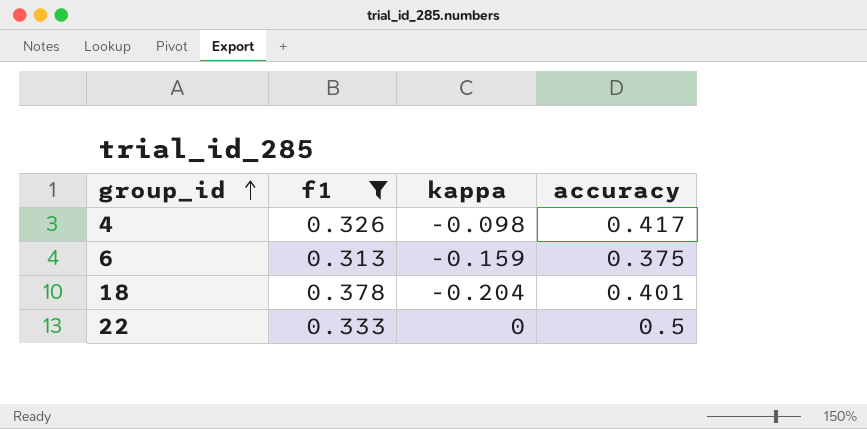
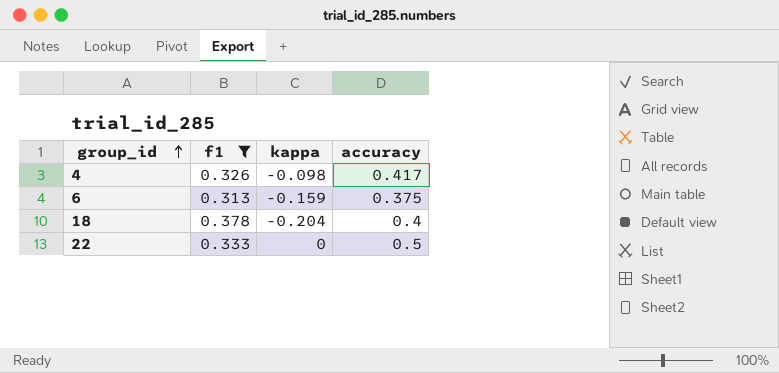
18 | accuracy: 0.401 -> 0.4

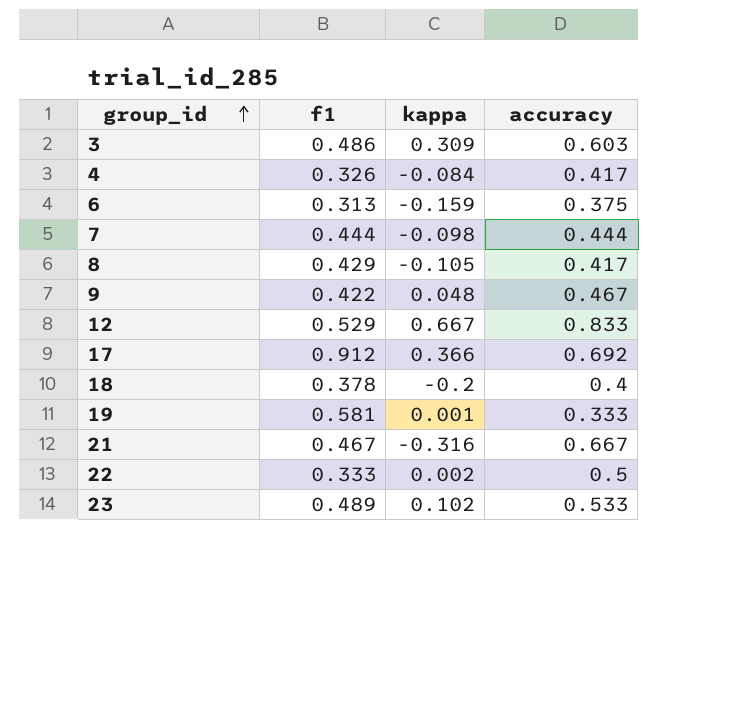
filter: f1 <= 0.378 -> none
4 | kappa: -0.098 -> -0.084
18 | kappa: -0.204 -> -0.2
22 | kappa: 0 -> 0.002

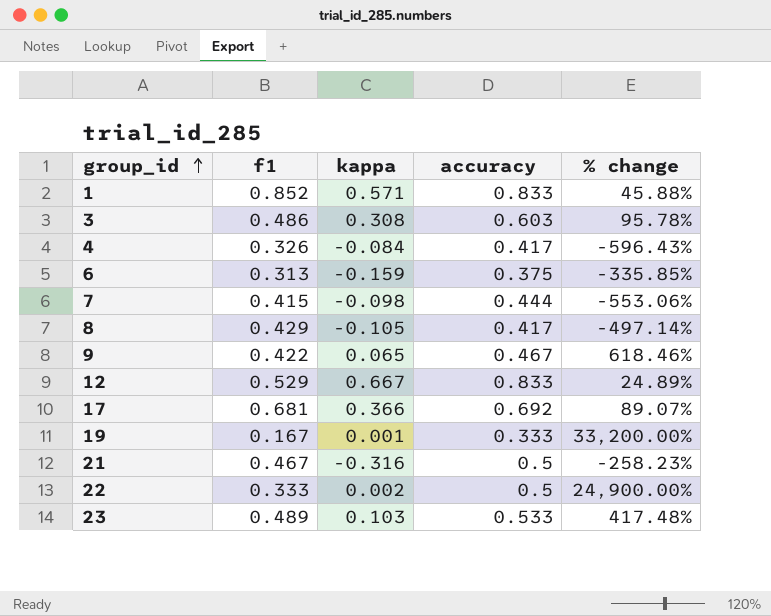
column % change | formula: none -> ([accuracy] - [kappa]) / [kappa]
row 18: 0.378 | -0.2 | 0.4 -> none
row 1: none -> 0.852 | 0.571 | 0.833 | 45.88%
3 | kappa: 0.309 -> 0.308
7 | f1: 0.444 -> 0.415
9 | kappa: 0.048 -> 0.065
17 | f1: 0.912 -> 0.681
19 | f1: 0.581 -> 0.167
21 | accuracy: 0.667 -> 0.5
23 | kappa: 0.102 -> 0.103

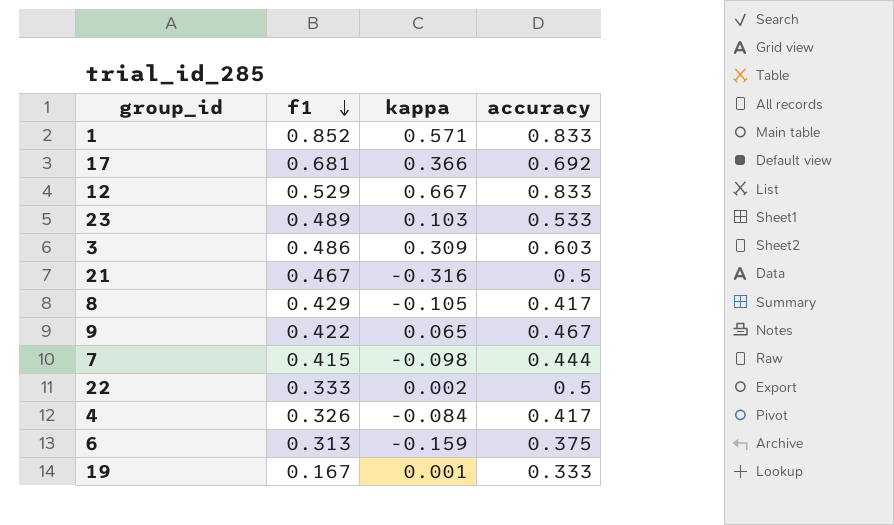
row order: group_id ascending -> f1 descending
column % change | formula: ([accuracy] - [kappa]) / [kappa] -> none
3 | kappa: 0.308 -> 0.309

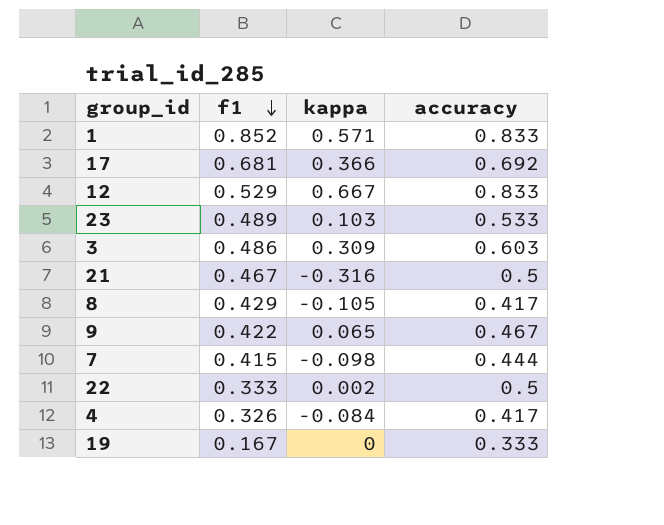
row 6: 0.313 | -0.159 | 0.375 -> none
19 | kappa: 0.001 -> 0

